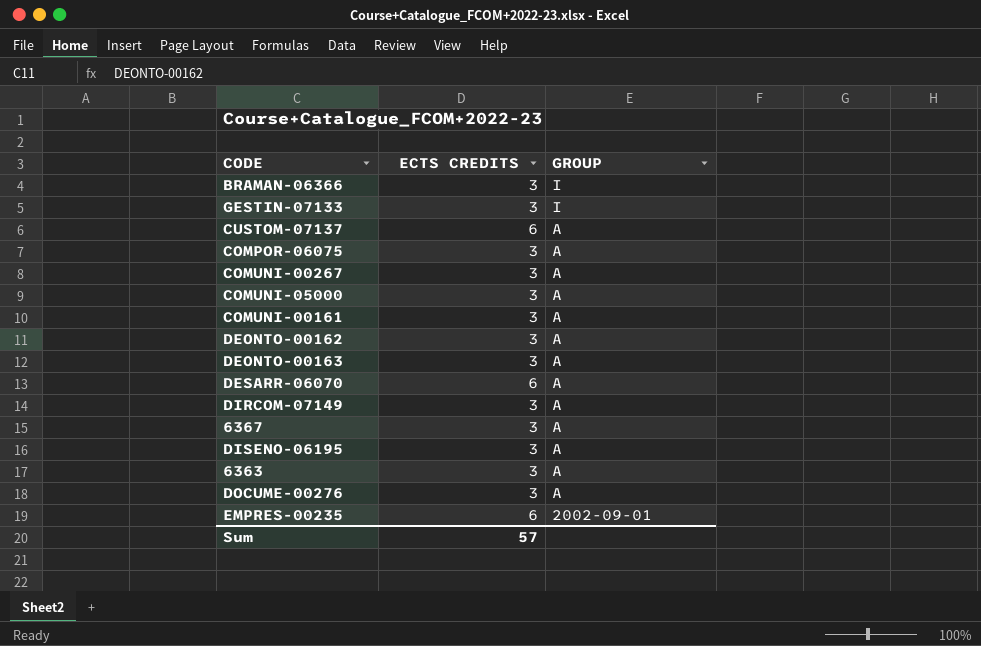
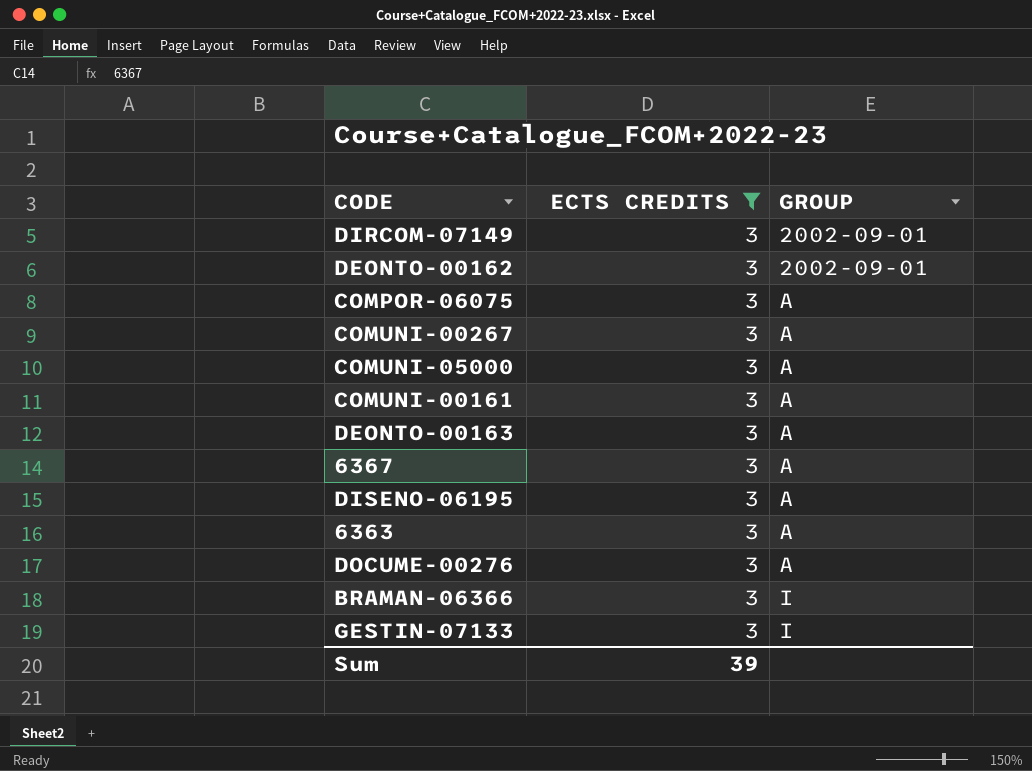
filter: none -> ECTS CREDITS = 3
row order: GROUP descending -> GROUP ascending
DIRCOM-07149 | GROUP: A -> 2002-09-01
DEONTO-00162 | GROUP: A -> 2002-09-01
Sum | ECTS CREDITS: 57 -> 39

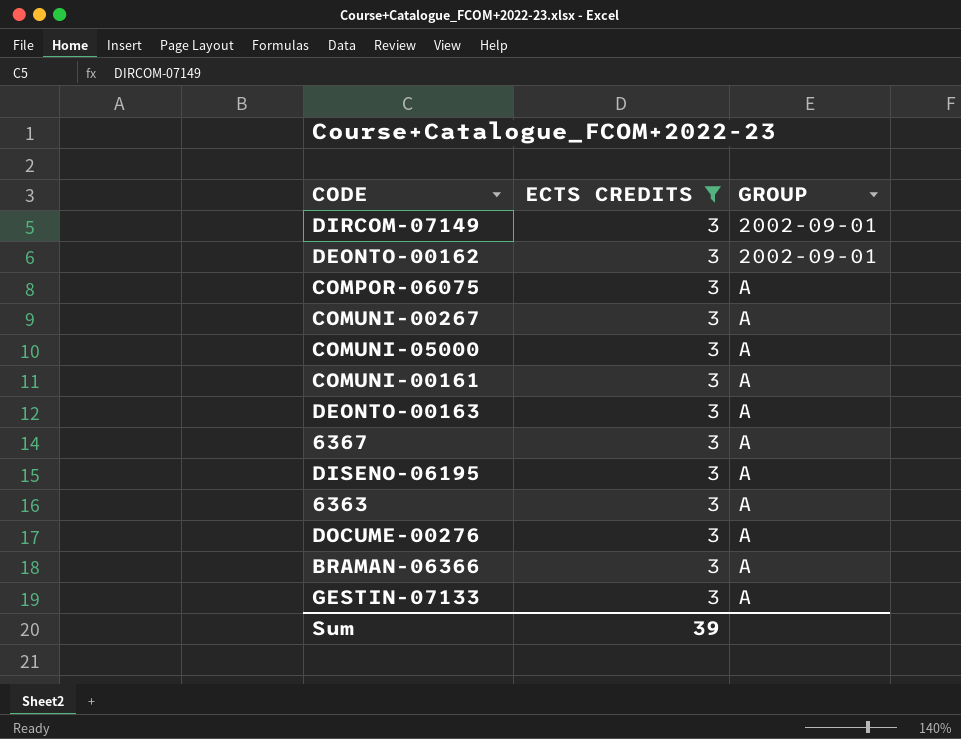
BRAMAN-06366 | GROUP: I -> A
GESTIN-07133 | GROUP: I -> A

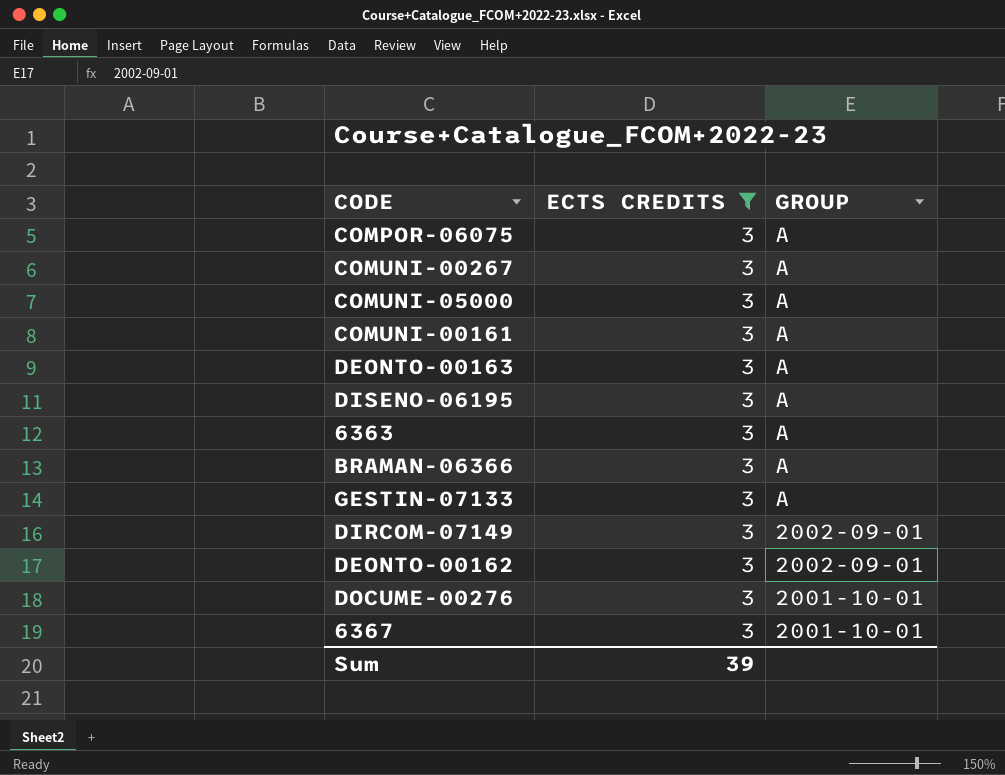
row order: GROUP ascending -> GROUP descending
DOCUME-00276 | GROUP: A -> 2001-10-01
6367 | GROUP: A -> 2001-10-01

